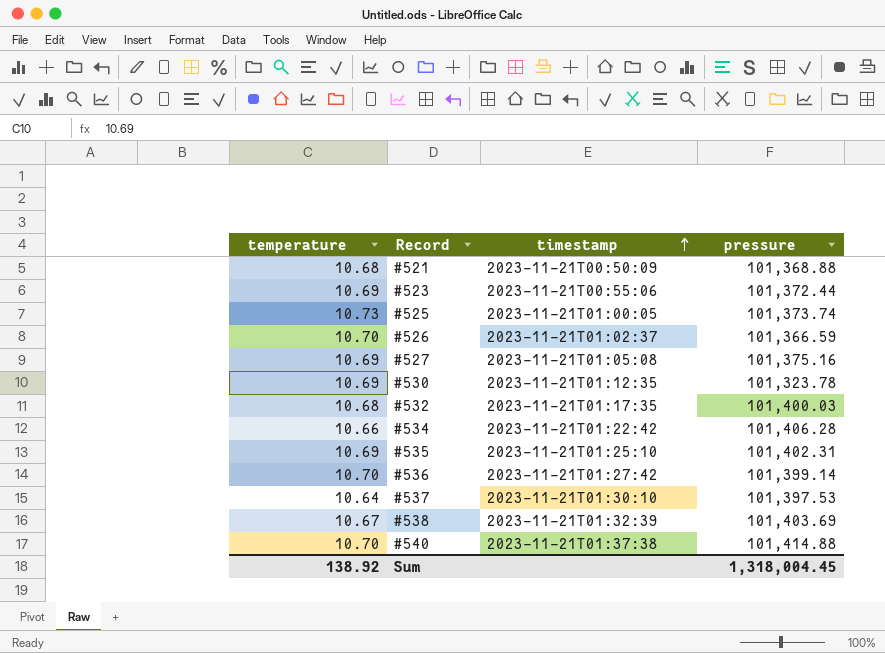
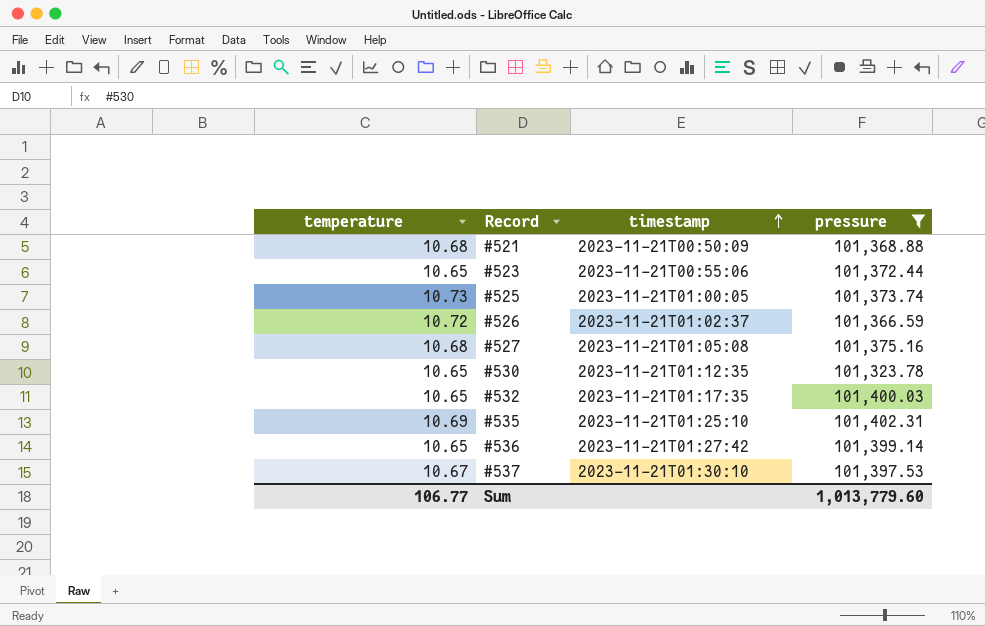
filter: none -> pressure <= 101,402.31
#523 | temperature: 10.69 -> 10.65
#526 | temperature: 10.70 -> 10.72
#527 | temperature: 10.69 -> 10.68
#530 | temperature: 10.69 -> 10.65
#532 | temperature: 10.68 -> 10.65
#536 | temperature: 10.70 -> 10.65
#537 | temperature: 10.64 -> 10.67
Sum | temperature: 138.92 -> 106.77
Sum | pressure: 1,318,004.45 -> 1,013,779.60

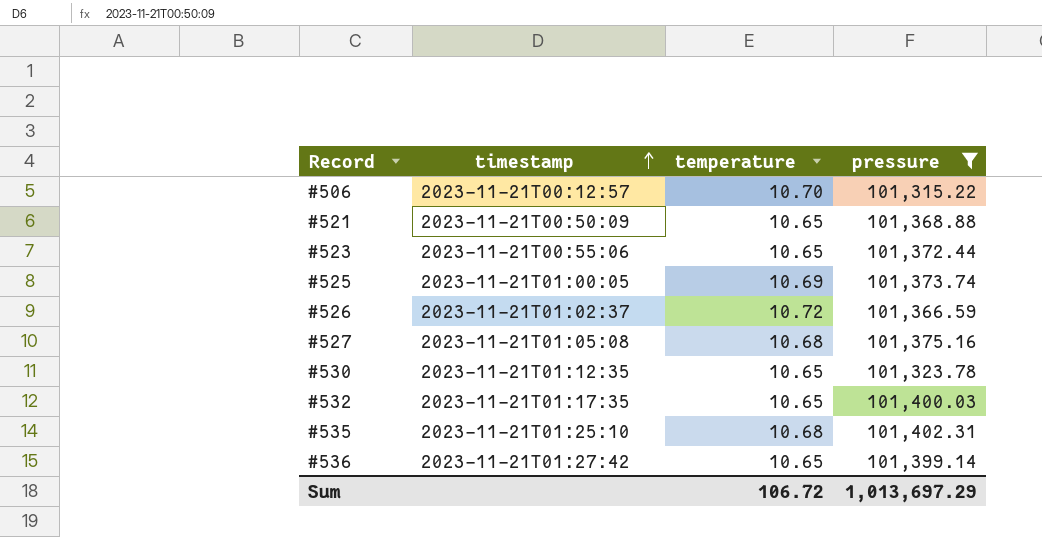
column temperature | position: 1 -> 3
row #537: 10.67 | 2023-11-21T01:30:10 | 101,397.53 -> none
row #506: none -> 2023-11-21T00:12:57 | 10.70 | 101,315.22
#521 | temperature: 10.68 -> 10.65
#525 | temperature: 10.73 -> 10.69
#535 | temperature: 10.69 -> 10.68
Sum | temperature: 106.77 -> 106.72
Sum | pressure: 1,013,779.60 -> 1,013,697.29

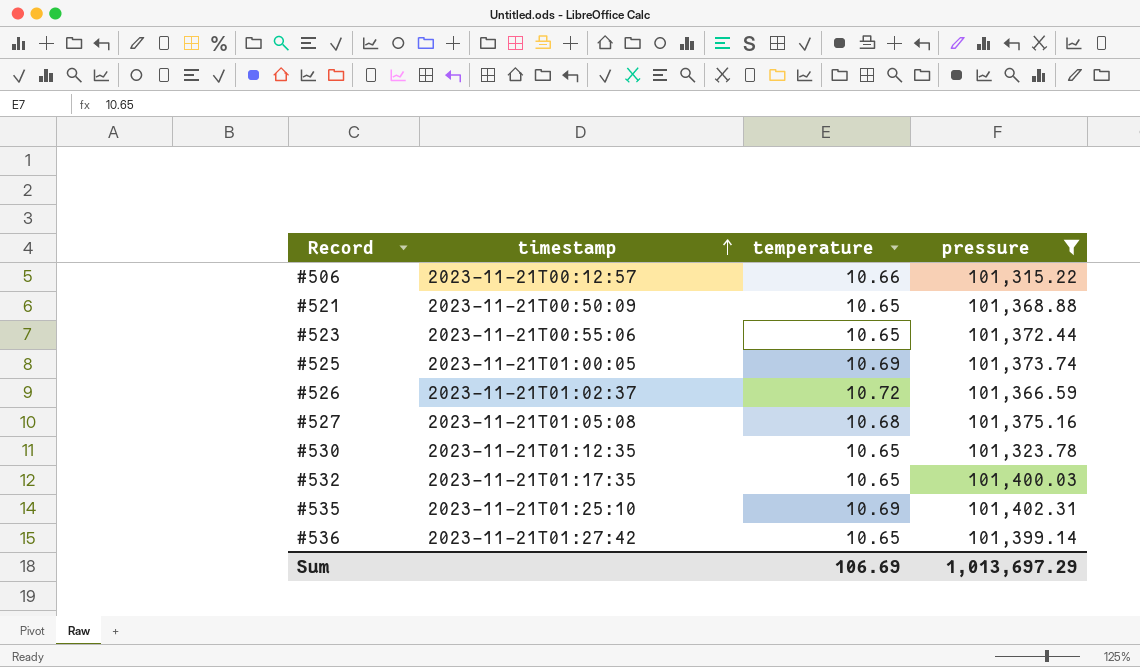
#506 | temperature: 10.70 -> 10.66
#535 | temperature: 10.68 -> 10.69
Sum | temperature: 106.72 -> 106.69

